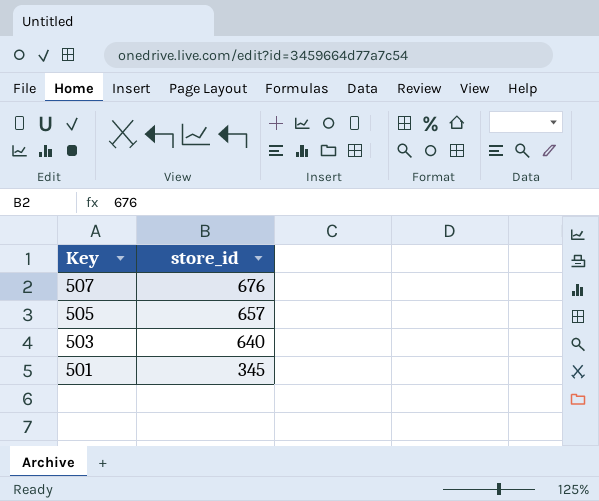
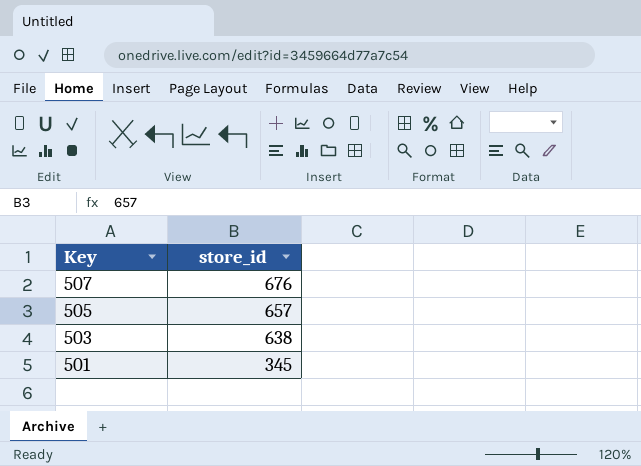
503 | store_id: 640 -> 638

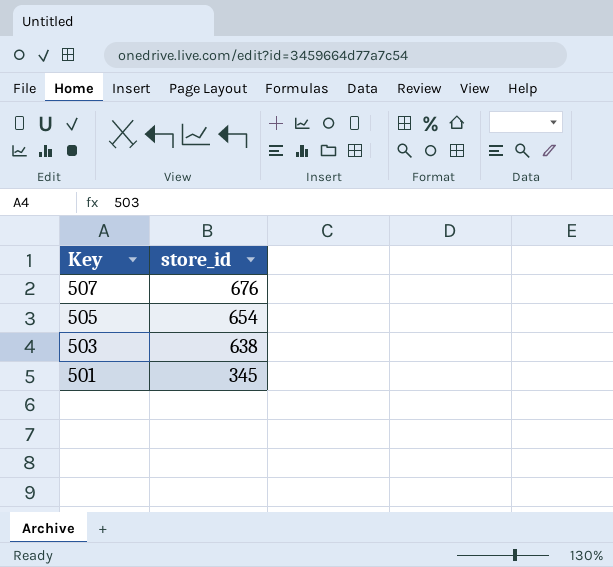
505 | store_id: 657 -> 654

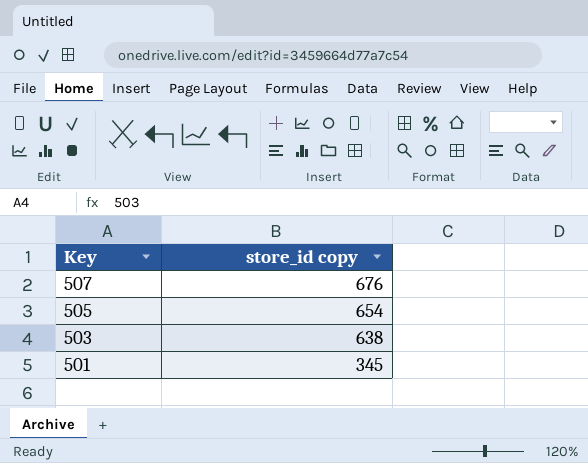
column name: store_id -> store_id copy

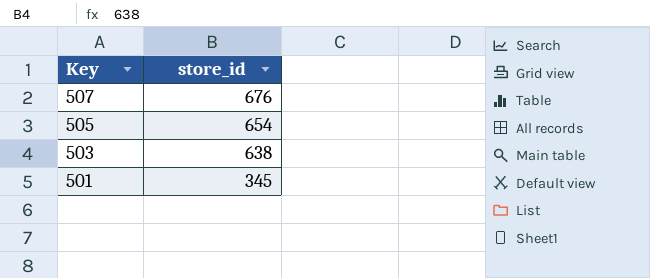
column name: store_id copy -> store_id

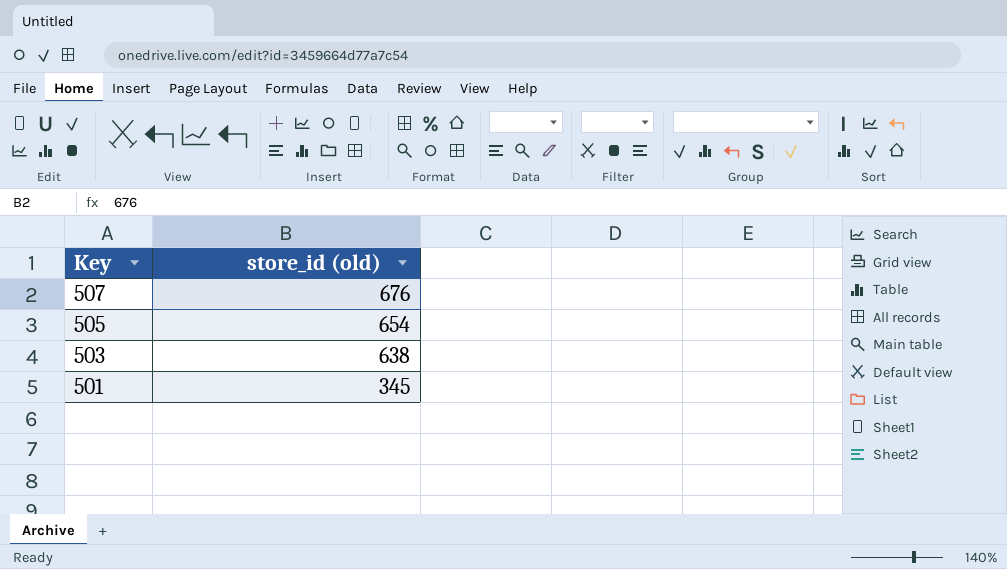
column name: store_id -> store_id (old)

